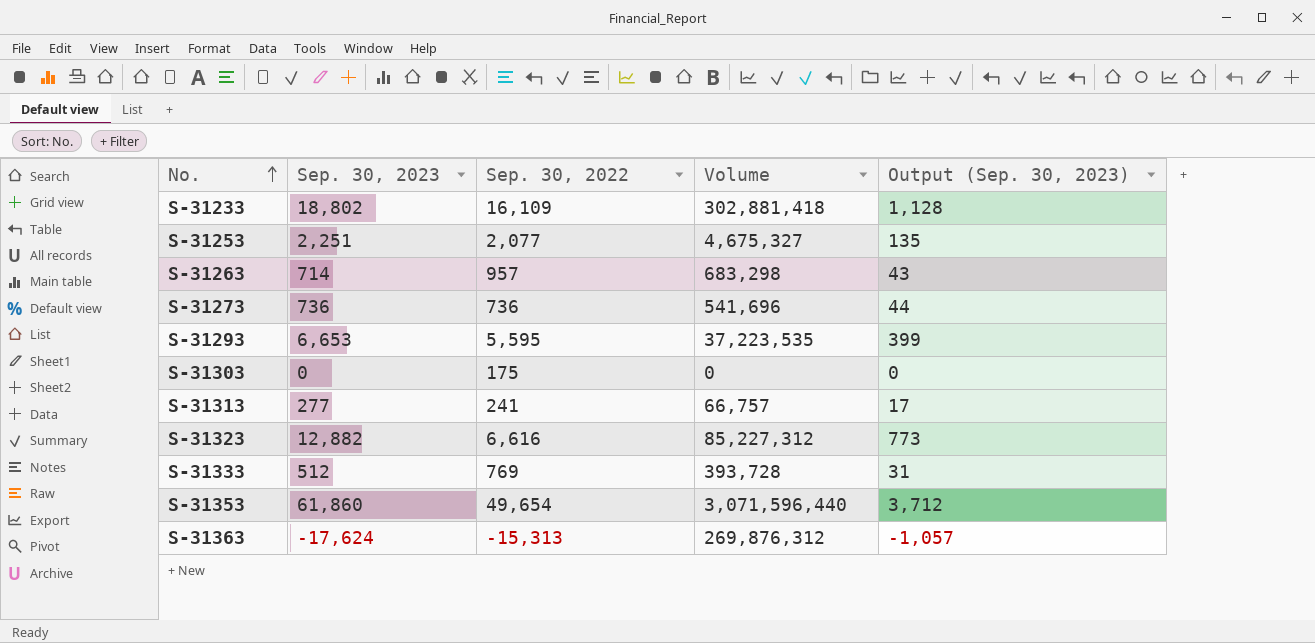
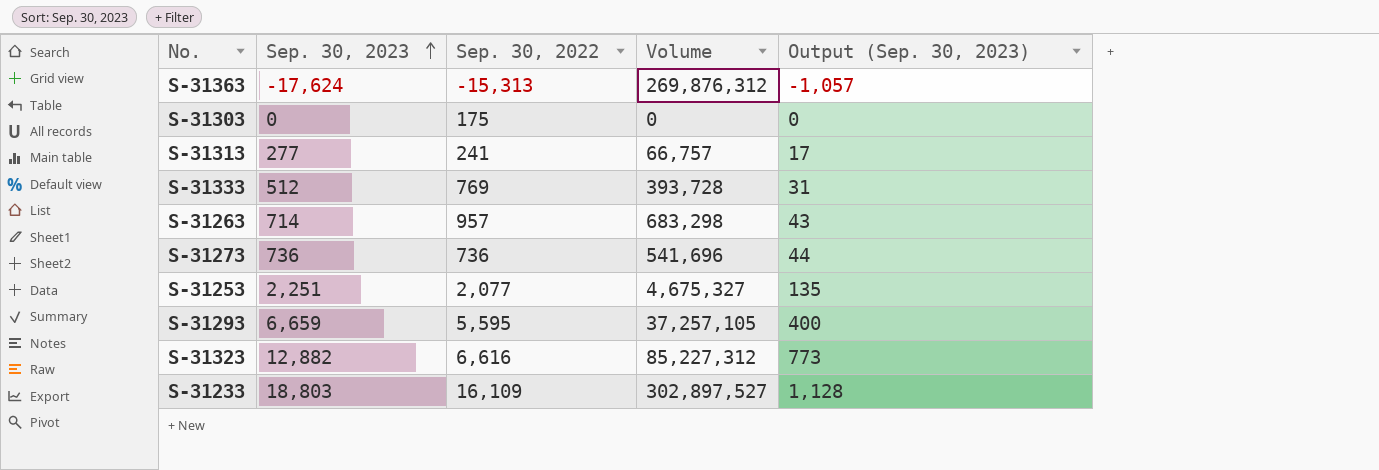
row order: No. ascending -> Sep. 30, 2023 ascending
row S-31353: 61,860 | 49,654 | 3,071,596,440 | 3,712 -> none
S-31293 | Sep. 30, 2023: 6,653 -> 6,659
S-31293 | Volume: 37,223,535 -> 37,257,105
S-31293 | Output (Sep. 30, 2023): 399 -> 400
S-31233 | Sep. 30, 2023: 18,802 -> 18,803
S-31233 | Volume: 302,881,418 -> 302,897,527

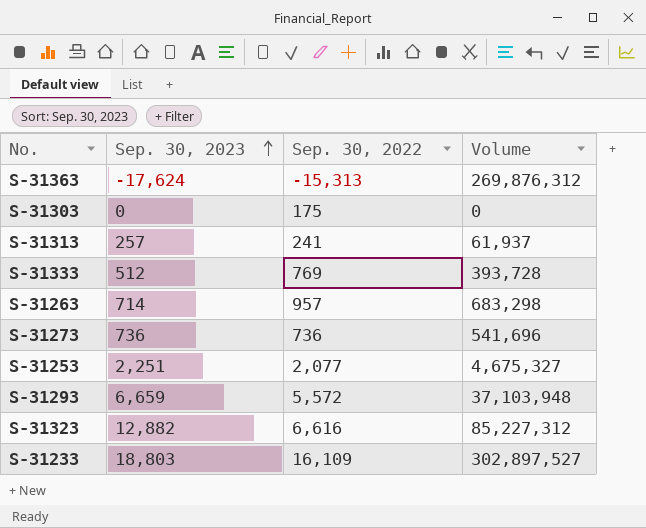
column Output (Sep. 30, 2023) | formula: [Sep. 30, 2023] * 0.06 -> none
S-31313 | Sep. 30, 2023: 277 -> 257
S-31313 | Volume: 66,757 -> 61,937
S-31293 | Sep. 30, 2022: 5,595 -> 5,572
S-31293 | Volume: 37,257,105 -> 37,103,948

